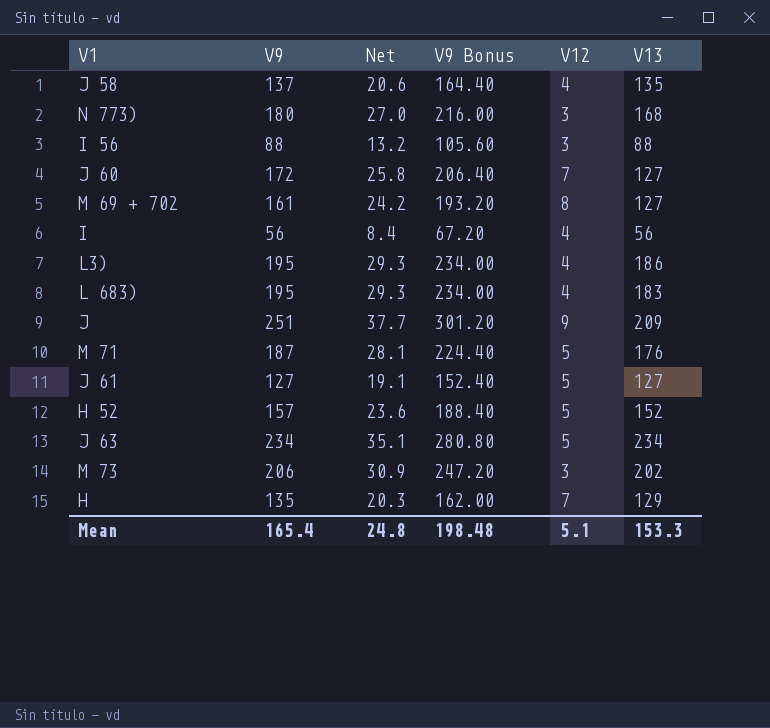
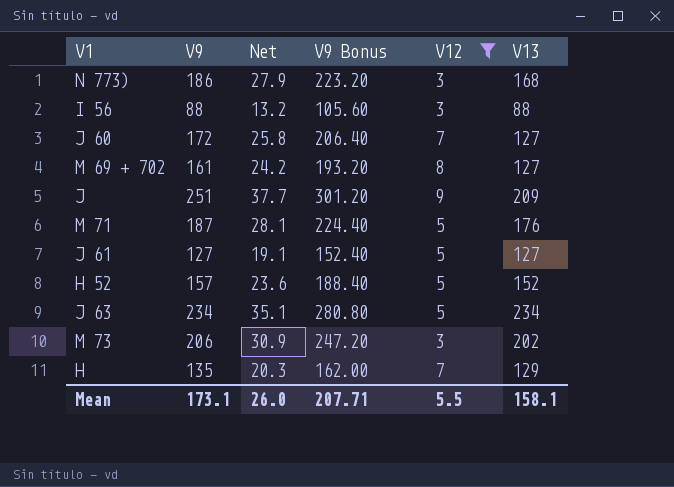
filter: none -> V12 != 4
N 773) | V9: 180 -> 186
N 773) | Net: 27.0 -> 27.9
N 773) | V9 Bonus: 216.00 -> 223.20
Mean | V9: 165.4 -> 173.1
Mean | Net: 24.8 -> 26.0
Mean | V9 Bonus: 198.48 -> 207.71
Mean | V12: 5.1 -> 5.5
Mean | V13: 153.3 -> 158.1

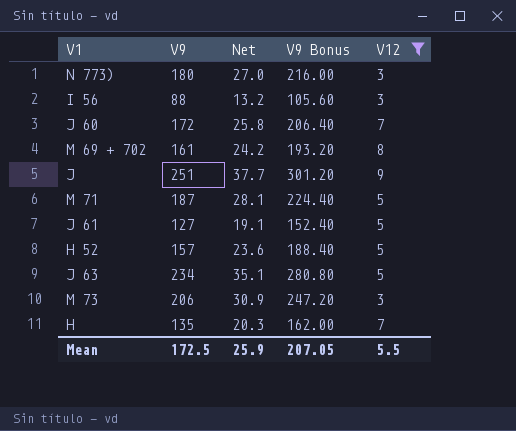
column V13 | position: 6 -> none
N 773) | V9: 186 -> 180
N 773) | Net: 27.9 -> 27.0
N 773) | V9 Bonus: 223.20 -> 216.00
Mean | V9: 173.1 -> 172.5
Mean | Net: 26.0 -> 25.9
Mean | V9 Bonus: 207.71 -> 207.05

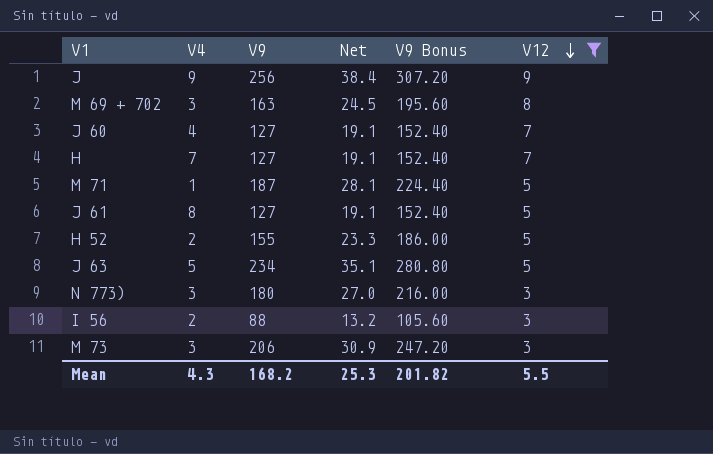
row order: none -> V12 descending
column V4 | position: none -> 2
J | V9: 251 -> 256
J | Net: 37.7 -> 38.4
J | V9 Bonus: 301.20 -> 307.20
M 69 + 702 | V9: 161 -> 163
M 69 + 702 | Net: 24.2 -> 24.5
M 69 + 702 | V9 Bonus: 193.20 -> 195.60
J 60 | V9: 172 -> 127
J 60 | Net: 25.8 -> 19.1
J 60 | V9 Bonus: 206.40 -> 152.40
H | V9: 135 -> 127
H | Net: 20.3 -> 19.1
H | V9 Bonus: 162.00 -> 152.40
H 52 | V9: 157 -> 155
H 52 | Net: 23.6 -> 23.3
H 52 | V9 Bonus: 188.40 -> 186.00
Mean | V9: 172.5 -> 168.2
Mean | Net: 25.9 -> 25.3
Mean | V9 Bonus: 207.05 -> 201.82

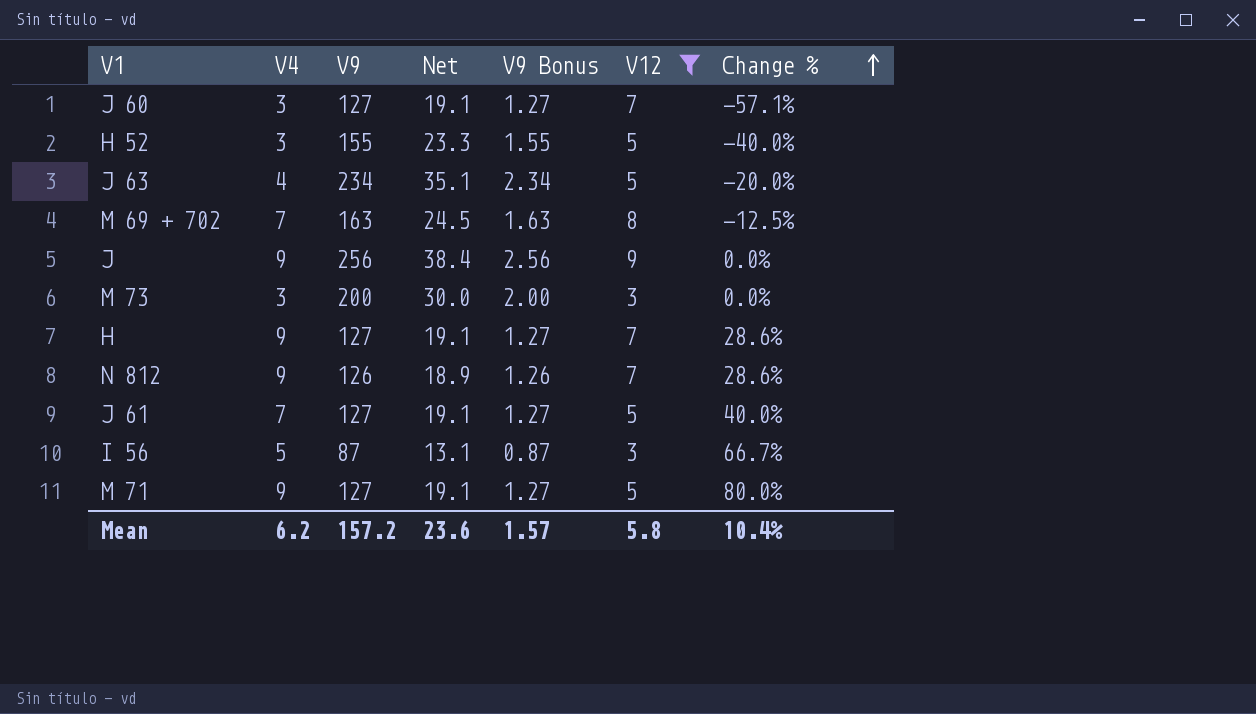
row order: V12 descending -> Change % ascending
column V9 Bonus | formula: [V9] * 1.2 -> [V9] * 0.01
column Change % | formula: none -> ([V4] - [V12]) / [V12]
row N 773): 3 | 180 | 27.0 | 216.00 | 3 -> none
J 60 | V4: 4 -> 3
H 52 | V4: 2 -> 3
J 63 | V4: 5 -> 4
M 69 + 702 | V4: 3 -> 7
M 73 | V9: 206 -> 200
M 73 | Net: 30.9 -> 30.0
H | V4: 7 -> 9
row N 812: none -> 9 | 126 | 18.9 | 1.26 | 7 | 28.6%
J 61 | V4: 8 -> 7
I 56 | V4: 2 -> 5
I 56 | V9: 88 -> 87
I 56 | Net: 13.2 -> 13.1
M 71 | V4: 1 -> 9
M 71 | V9: 187 -> 127
M 71 | Net: 28.1 -> 19.1
Mean | V4: 4.3 -> 6.2
Mean | V9: 168.2 -> 157.2
Mean | Net: 25.3 -> 23.6
Mean | V9 Bonus: 201.82 -> 1.57
Mean | V12: 5.5 -> 5.8

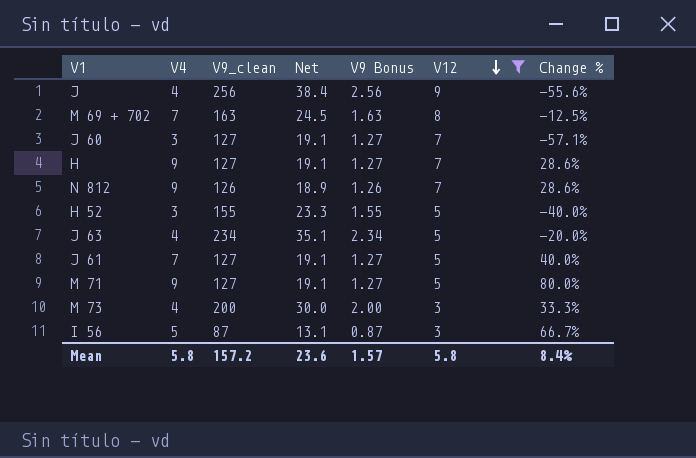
row order: Change % ascending -> V12 descending
column name: V9 -> V9_clean
J | V4: 9 -> 4
J | Change %: 0.0% -> -55.6%
M 73 | V4: 3 -> 4
M 73 | Change %: 0.0% -> 33.3%
Mean | V4: 6.2 -> 5.8
Mean | Change %: 10.4% -> 8.4%

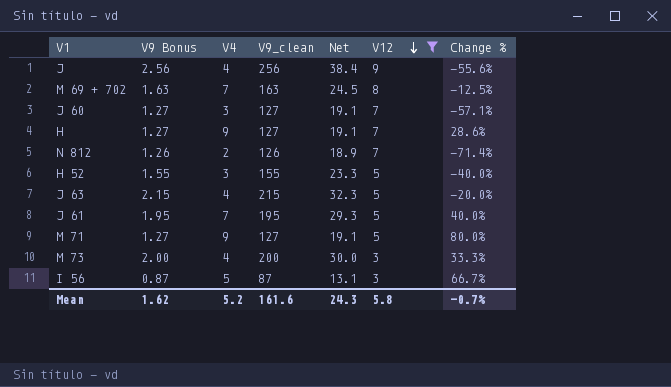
column V9 Bonus | position: 5 -> 2
N 812 | V4: 9 -> 2
N 812 | Change %: 28.6% -> -71.4%
J 63 | V9 Bonus: 2.34 -> 2.15
J 63 | V9_clean: 234 -> 215
J 63 | Net: 35.1 -> 32.3
J 61 | V9 Bonus: 1.27 -> 1.95
J 61 | V9_clean: 127 -> 195
J 61 | Net: 19.1 -> 29.3
Mean | V9 Bonus: 1.57 -> 1.62
Mean | V4: 5.8 -> 5.2
Mean | V9_clean: 157.2 -> 161.6
Mean | Net: 23.6 -> 24.3
Mean | Change %: 8.4% -> -0.7%

